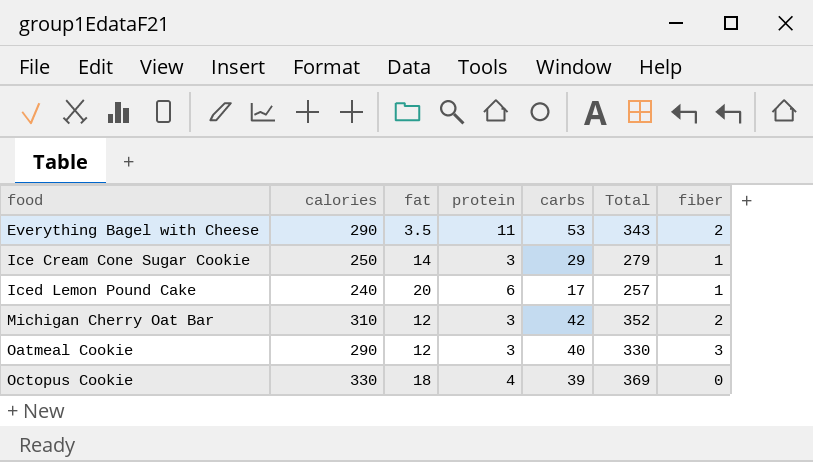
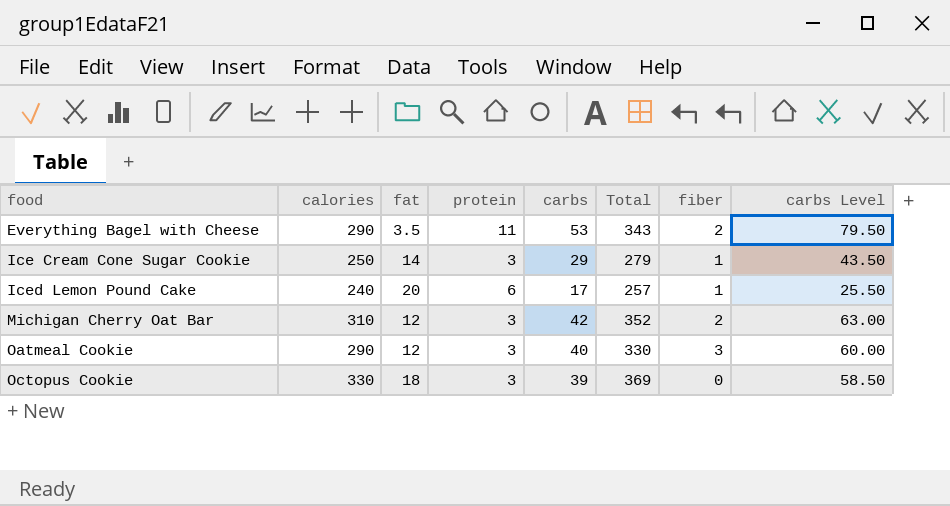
column carbs Level | formula: none -> [carbs] * 1.5
Octopus Cookie | protein: 4 -> 3

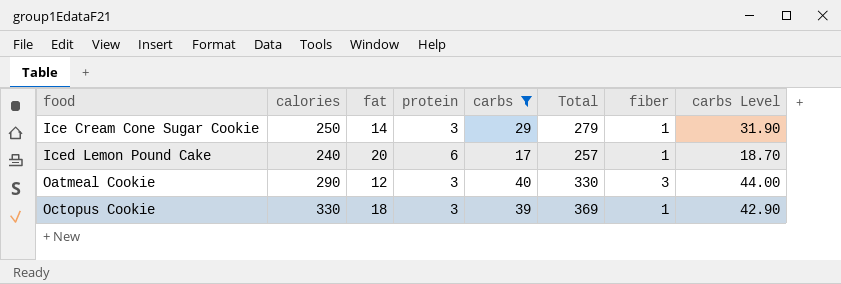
filter: none -> carbs <= 40
column carbs Level | formula: [carbs] * 1.5 -> [carbs] * 1.1
Octopus Cookie | fiber: 0 -> 1

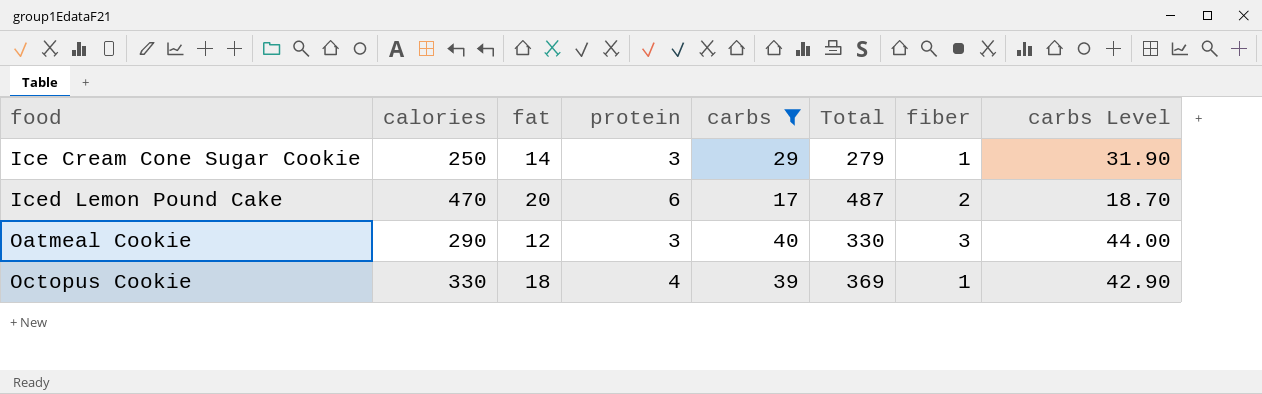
Iced Lemon Pound Cake | calories: 240 -> 470
Iced Lemon Pound Cake | Total: 257 -> 487
Iced Lemon Pound Cake | fiber: 1 -> 2
Octopus Cookie | protein: 3 -> 4

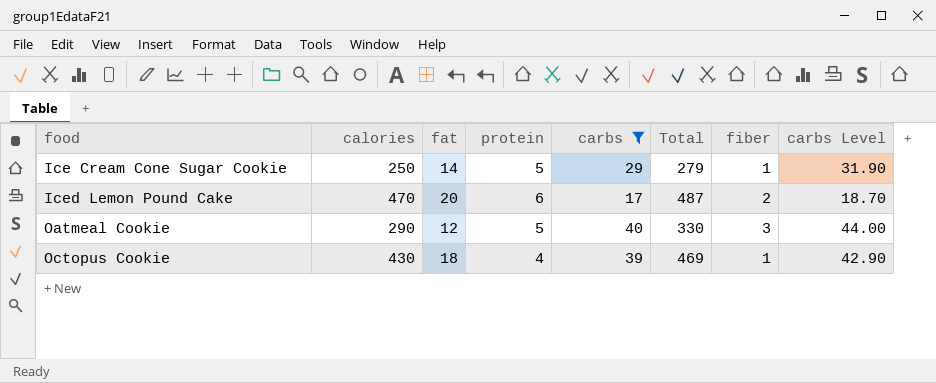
Ice Cream Cone Sugar Cookie | protein: 3 -> 5
Oatmeal Cookie | protein: 3 -> 5
Octopus Cookie | calories: 330 -> 430
Octopus Cookie | Total: 369 -> 469

